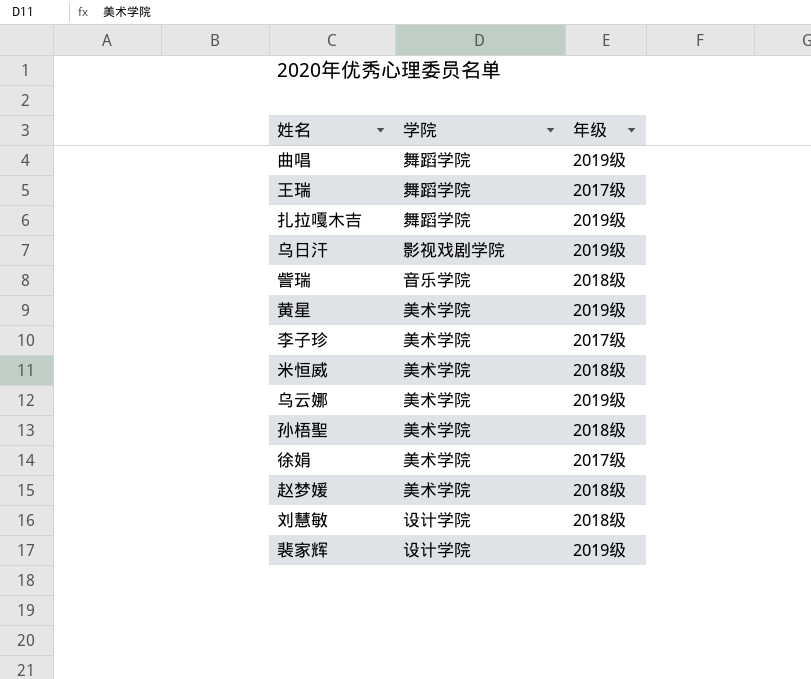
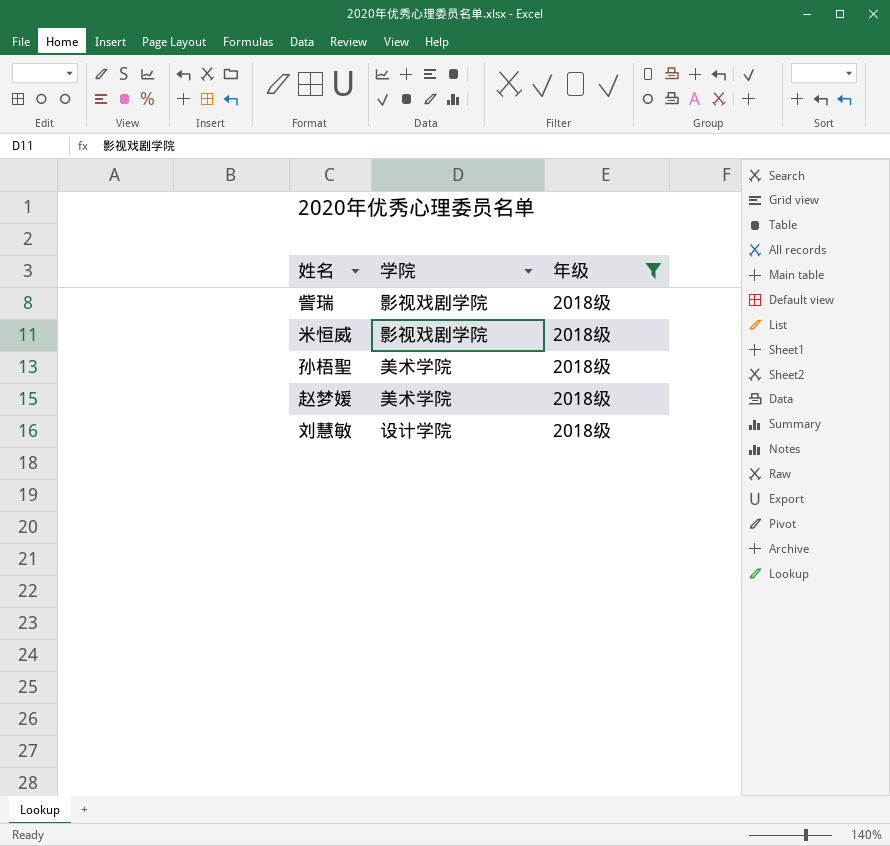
filter: none -> 年级 = 2018级
訾瑞 | 学院: 音乐学院 -> 影视戏剧学院
米恒威 | 学院: 美术学院 -> 影视戏剧学院

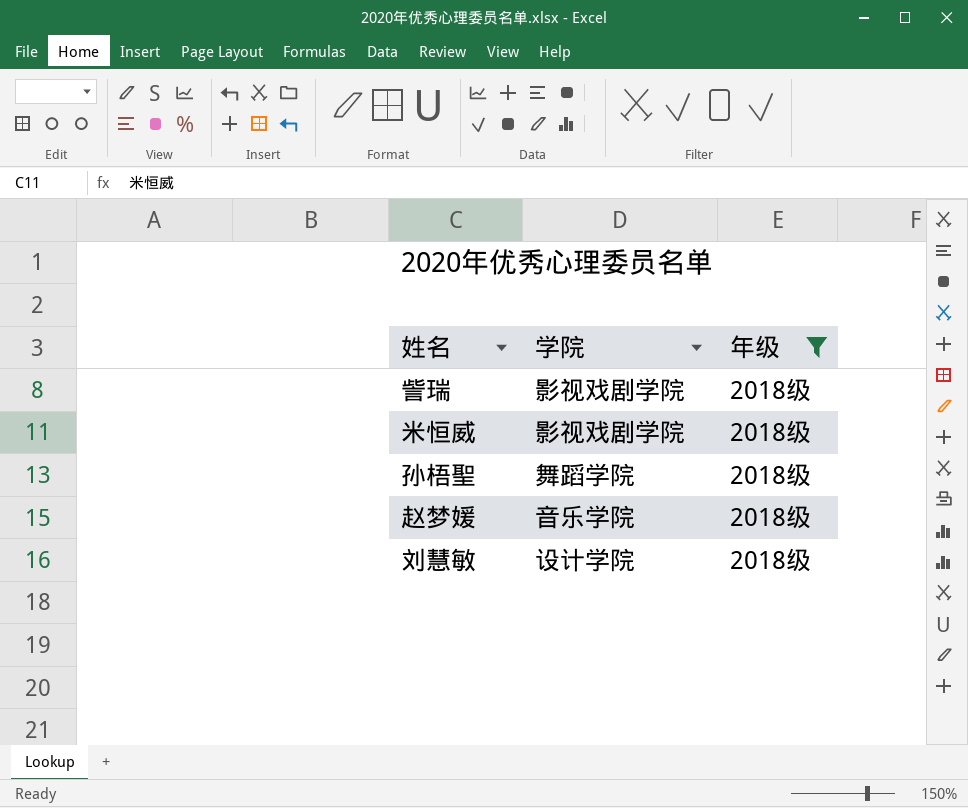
孙梧聖 | 学院: 美术学院 -> 舞蹈学院
赵梦媛 | 学院: 美术学院 -> 音乐学院

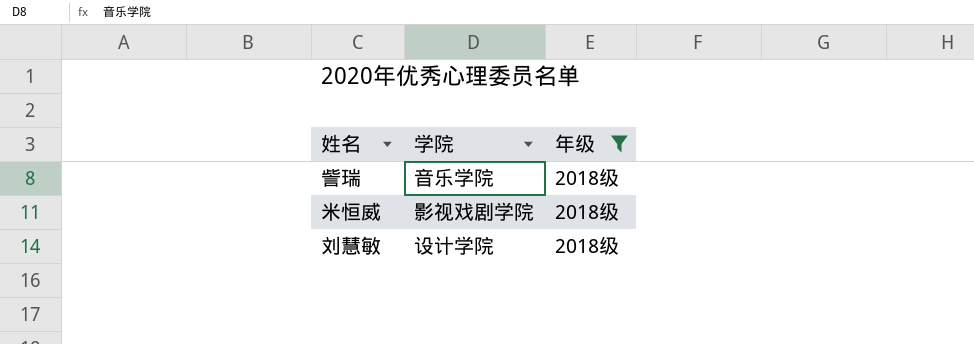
row 孙梧聖: 舞蹈学院 | 2018级 -> none
row 赵梦媛: 音乐学院 | 2018级 -> none
訾瑞 | 学院: 影视戏剧学院 -> 音乐学院

